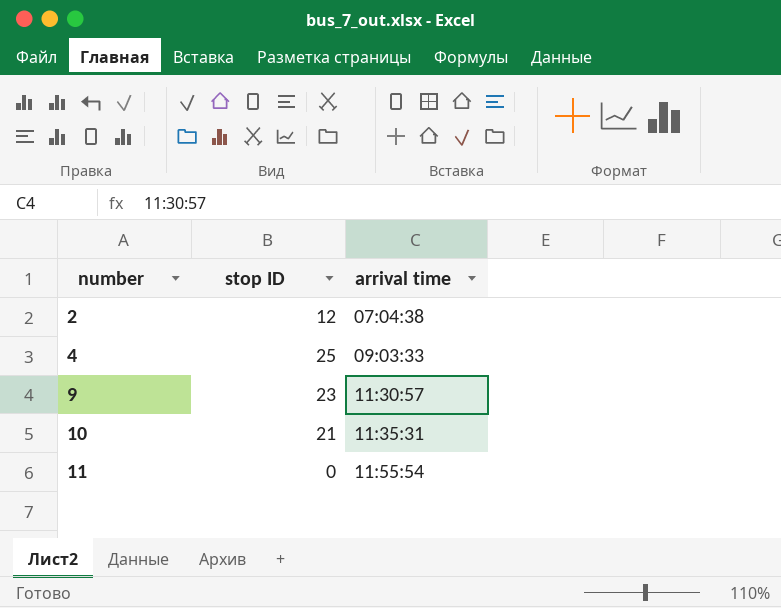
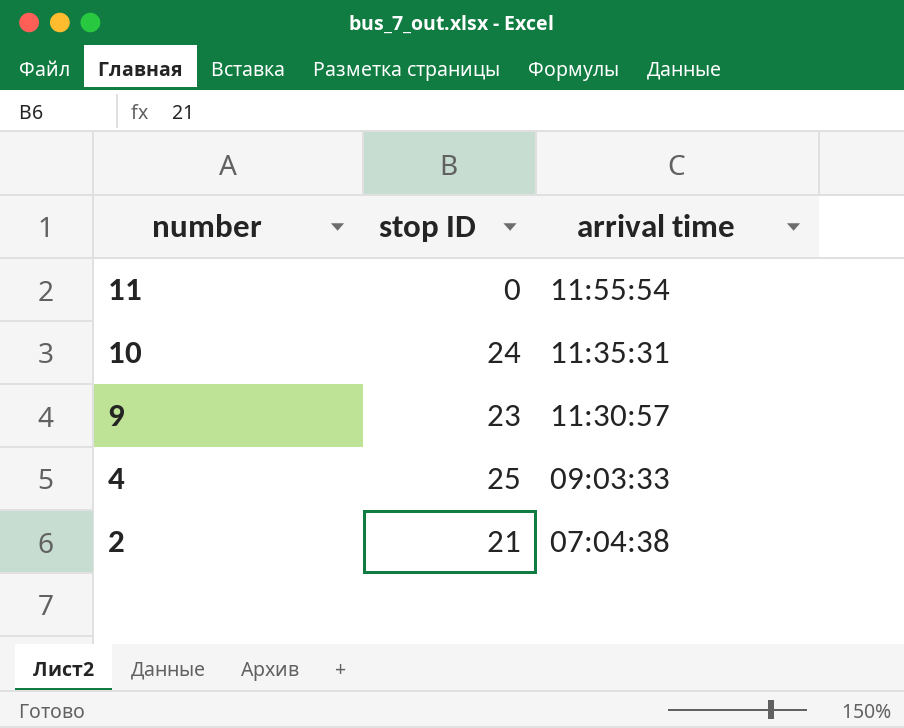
row order: number ascending -> number descending
10 | stop ID: 21 -> 24
2 | stop ID: 12 -> 21

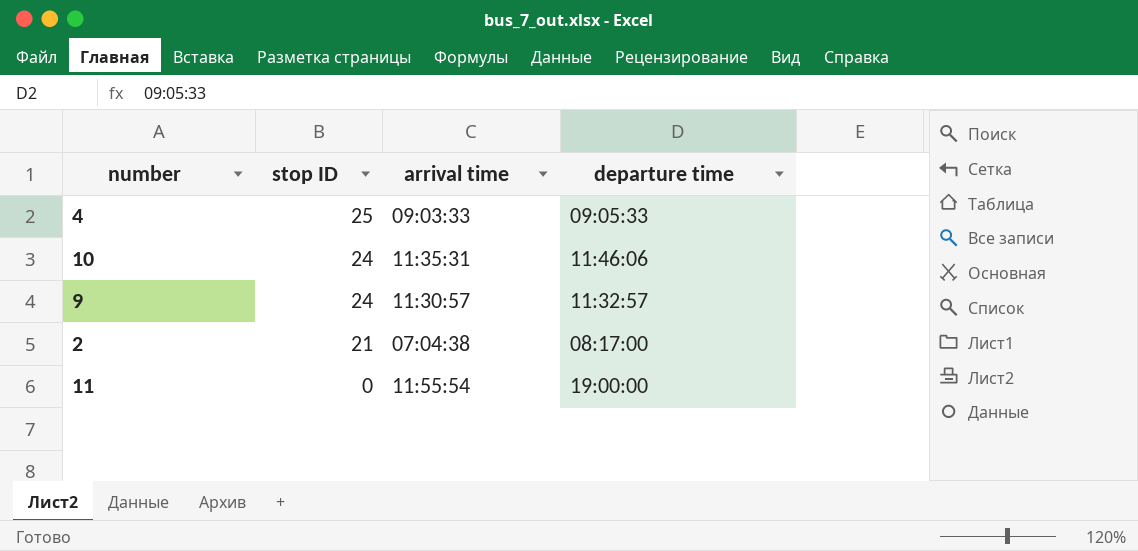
row order: number descending -> stop ID descending
column departure time | position: none -> 4
9 | stop ID: 23 -> 24

